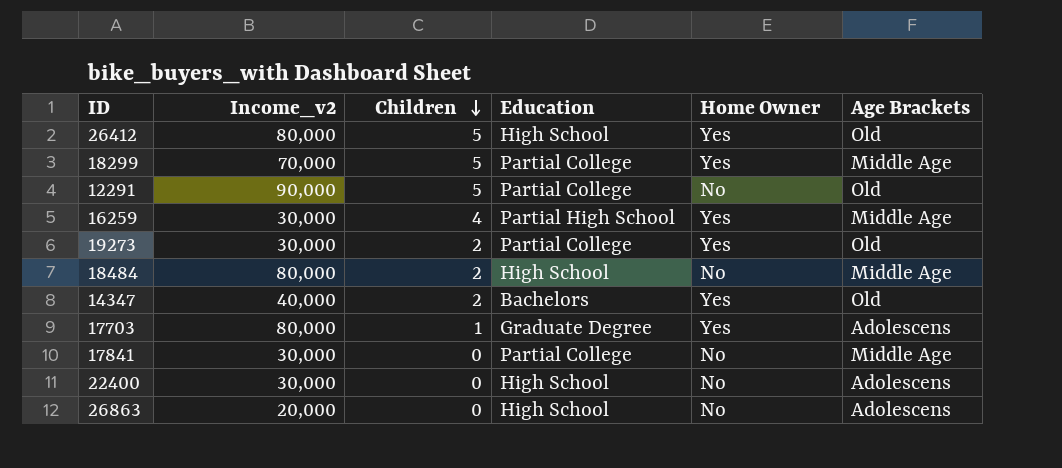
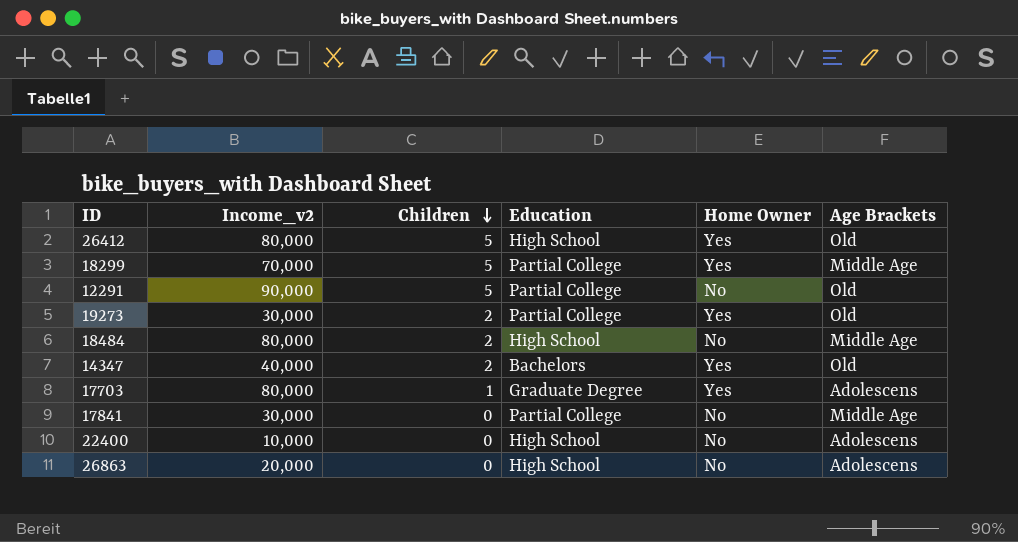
row 16259: 30,000 | 4 | Partial High School | Yes | Middle Age -> none
22400 | Income_v2: 30,000 -> 10,000

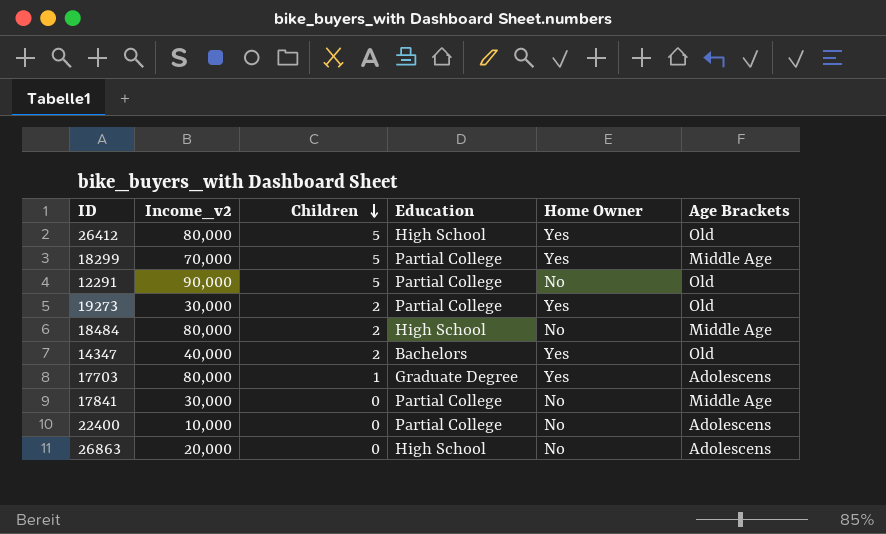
22400 | Education: High School -> Partial College

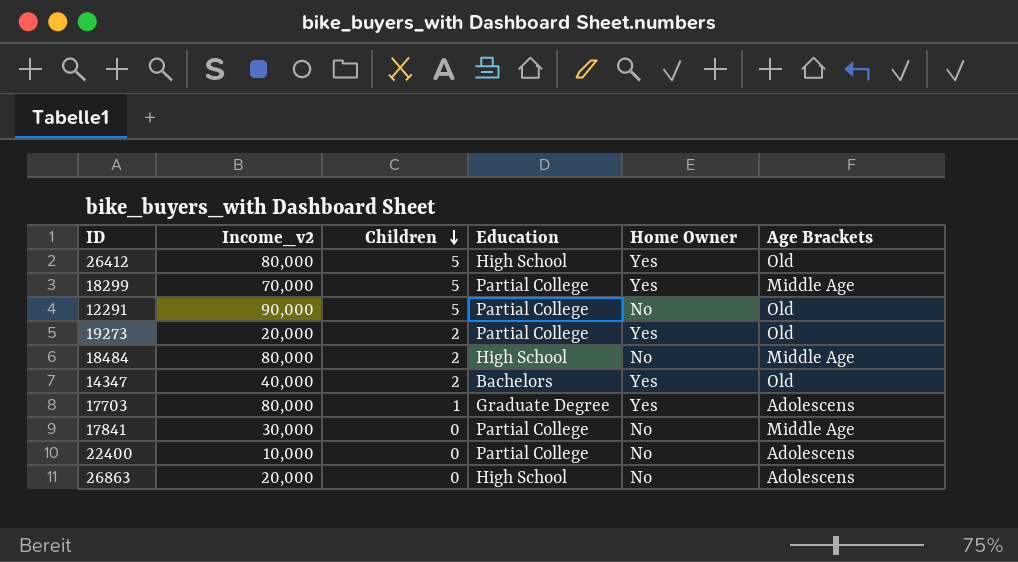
19273 | Income_v2: 30,000 -> 20,000

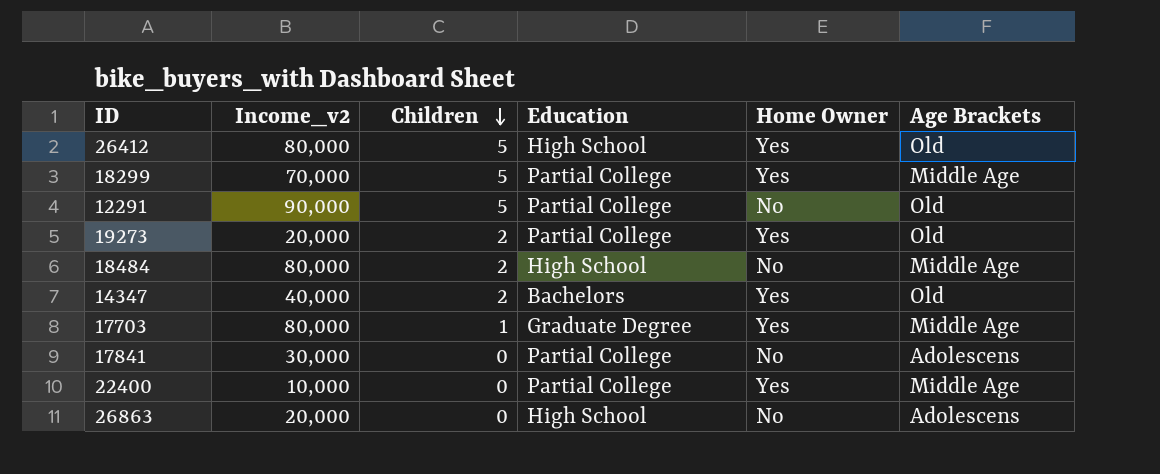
17703 | Age Brackets: Adolescens -> Middle Age
17841 | Age Brackets: Middle Age -> Adolescens
22400 | Home Owner: No -> Yes
22400 | Age Brackets: Adolescens -> Middle Age

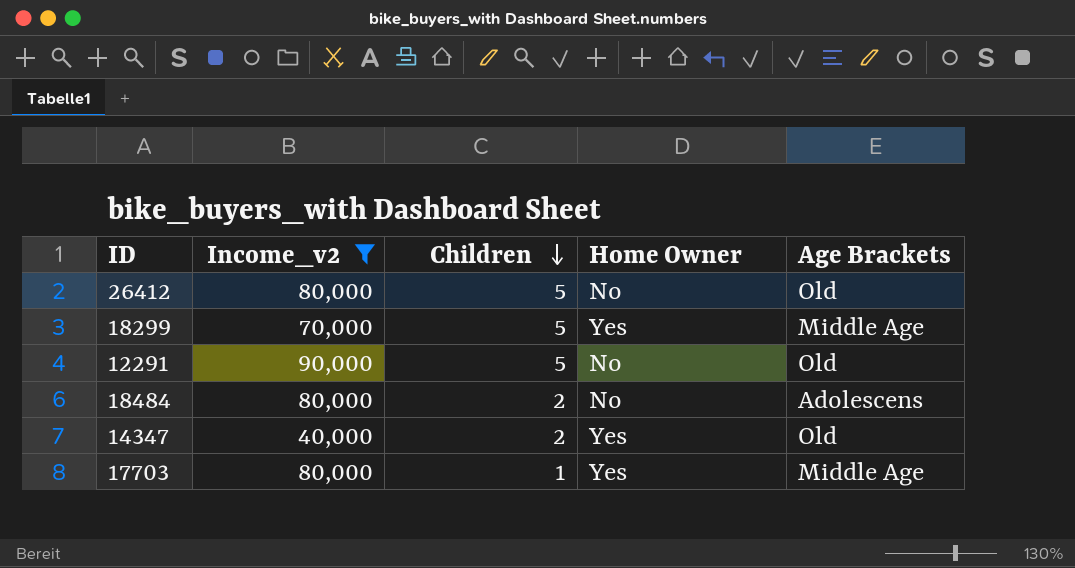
filter: none -> Income_v2 >= 40,000
column Education | position: 4 -> none
26412 | Home Owner: Yes -> No
18484 | Age Brackets: Middle Age -> Adolescens

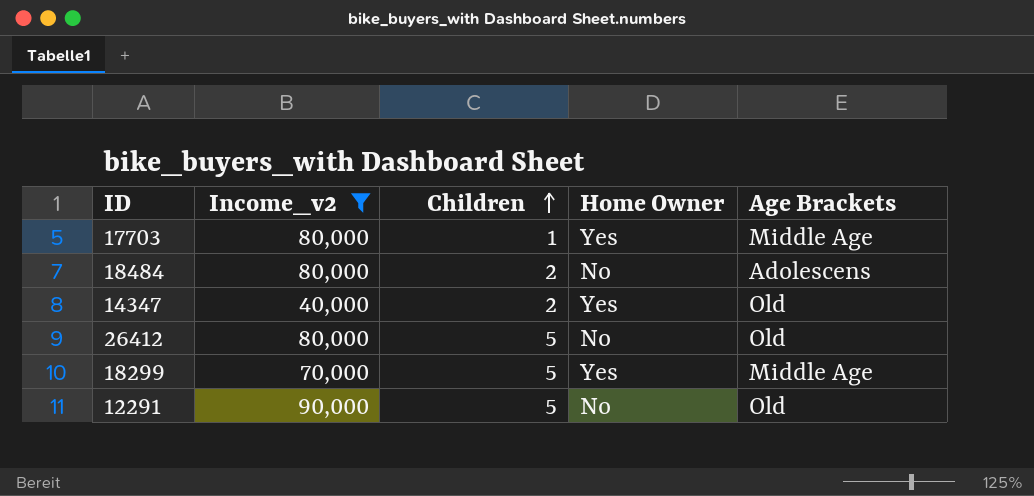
row order: Children descending -> Children ascending

